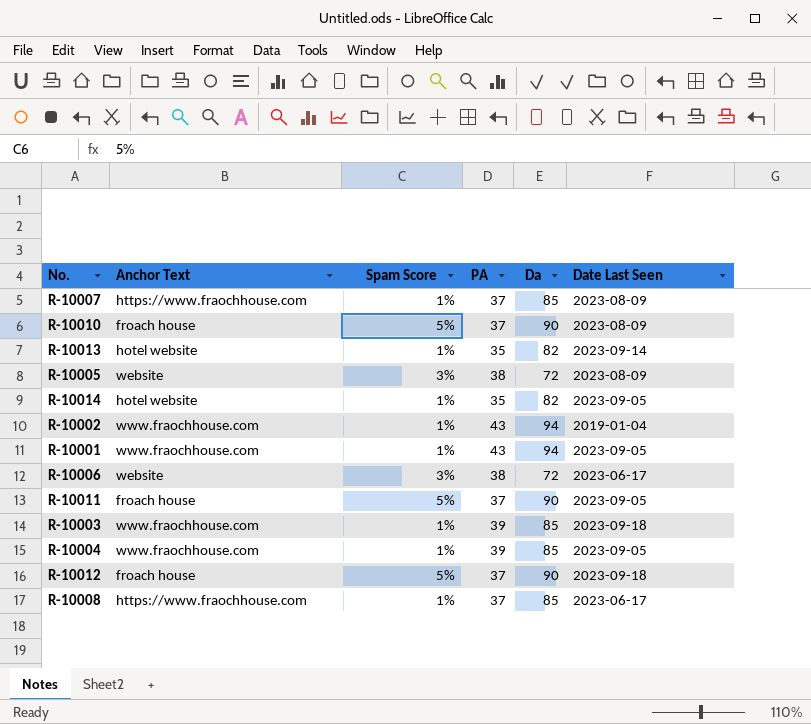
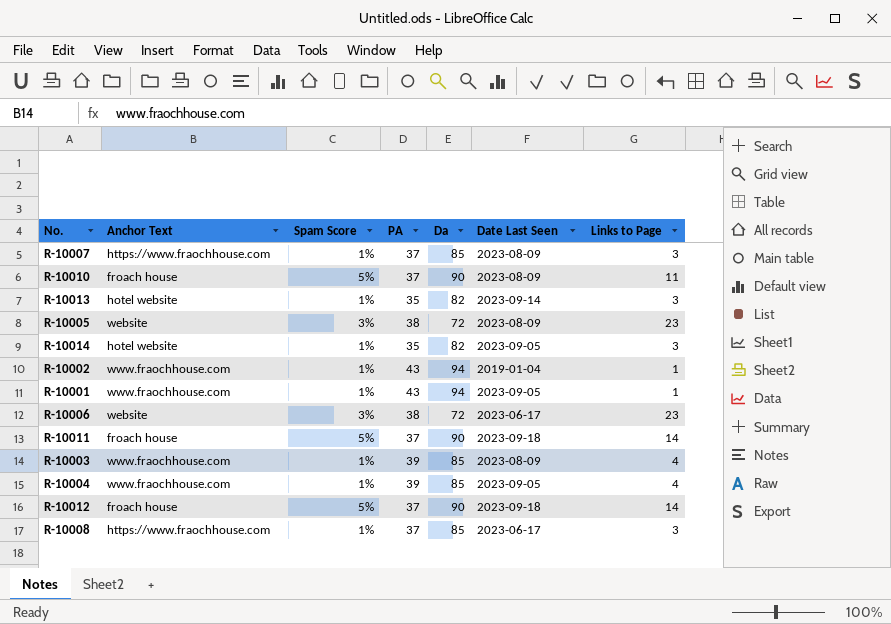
column Links to Page | position: none -> 7
R-10011 | Date Last Seen: 2023-09-05 -> 2023-09-18
R-10003 | Date Last Seen: 2023-09-18 -> 2023-08-09

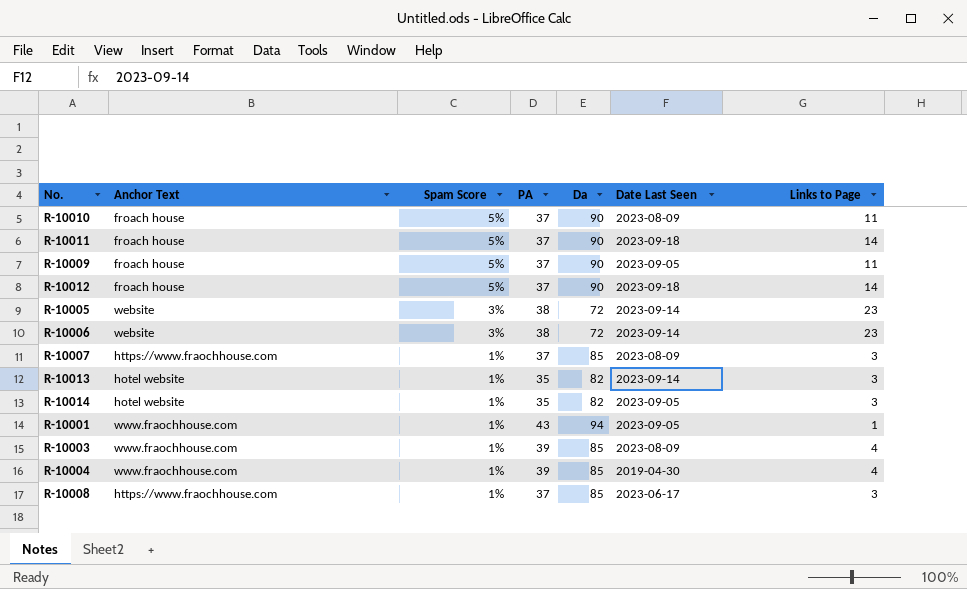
row order: none -> Spam Score descending
row R-10002: www.fraochhouse.com | 1% | 43 | 94 | 2019-01-04 | 1 -> none
row R-10009: none -> froach house | 5% | 37 | 90 | 2023-09-05 | 11
R-10005 | Date Last Seen: 2023-08-09 -> 2023-09-14
R-10006 | Date Last Seen: 2023-06-17 -> 2023-09-14
R-10004 | Date Last Seen: 2023-09-05 -> 2019-04-30

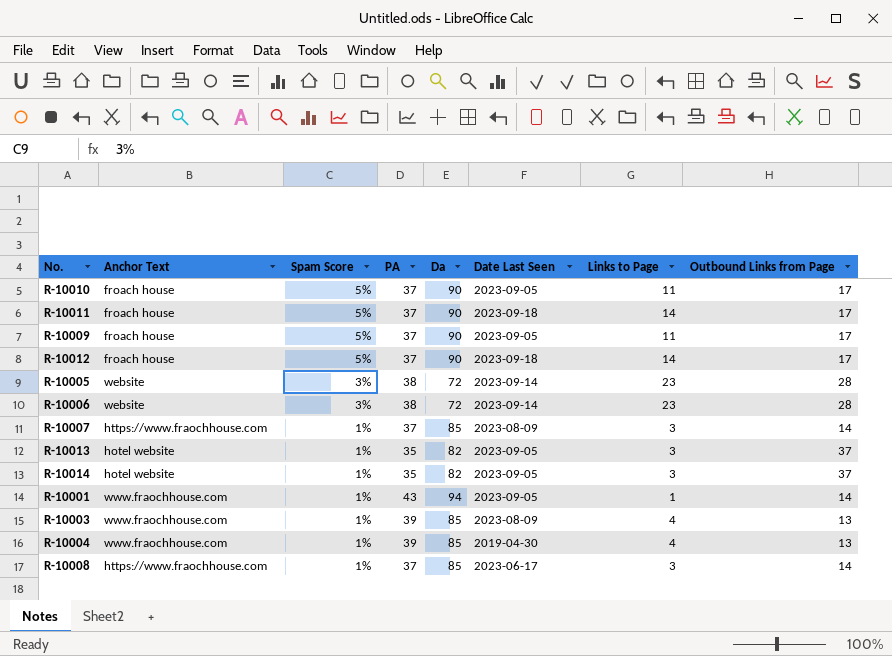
column Outbound Links from Page | position: none -> 8
R-10010 | Date Last Seen: 2023-08-09 -> 2023-09-05
R-10013 | Date Last Seen: 2023-09-14 -> 2023-09-05

